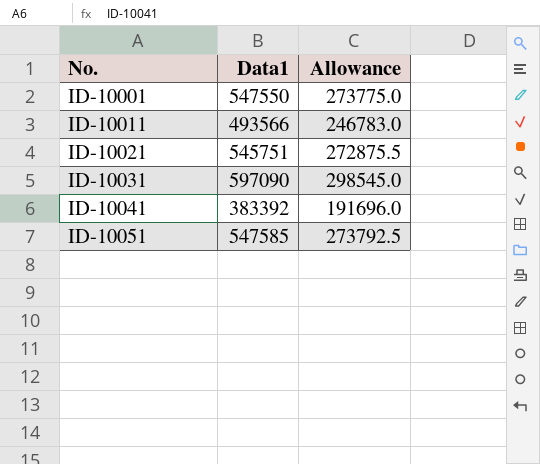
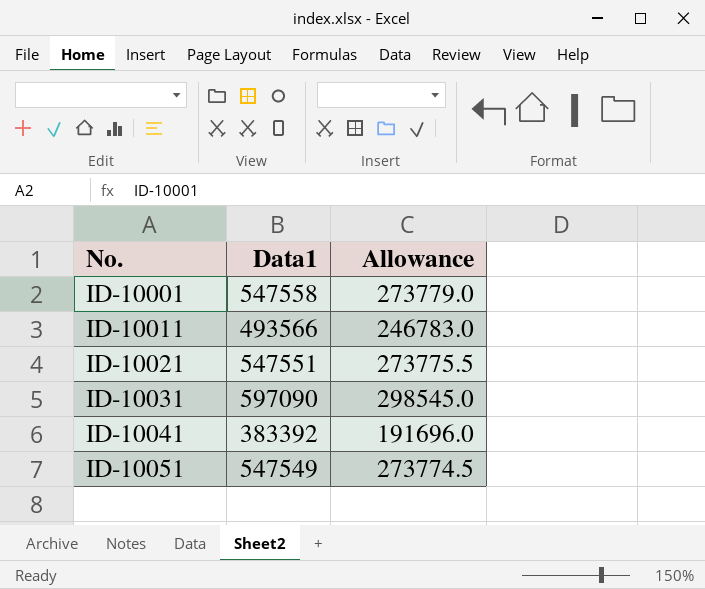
ID-10001 | Data1: 547550 -> 547558
ID-10001 | Allowance: 273775.0 -> 273779.0
ID-10021 | Data1: 545751 -> 547551
ID-10021 | Allowance: 272875.5 -> 273775.5
ID-10051 | Data1: 547585 -> 547549
ID-10051 | Allowance: 273792.5 -> 273774.5

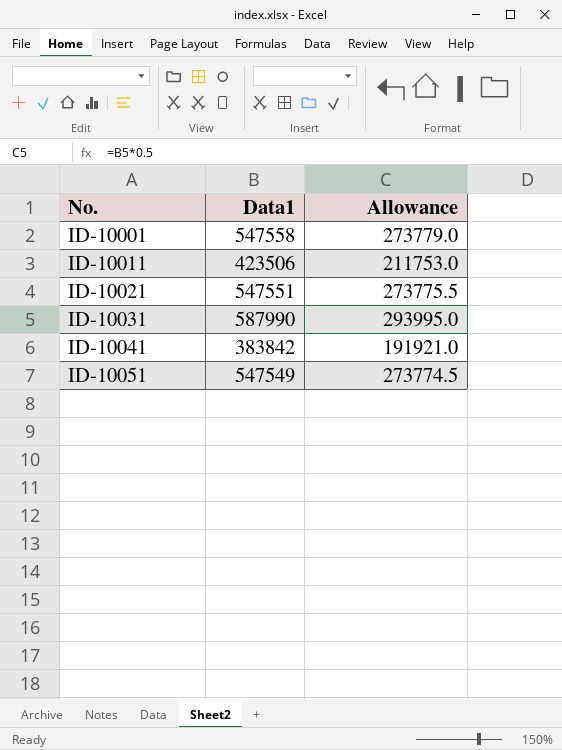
ID-10011 | Data1: 493566 -> 423506
ID-10011 | Allowance: 246783.0 -> 211753.0
ID-10031 | Data1: 597090 -> 587990
ID-10031 | Allowance: 298545.0 -> 293995.0
ID-10041 | Data1: 383392 -> 383842
ID-10041 | Allowance: 191696.0 -> 191921.0

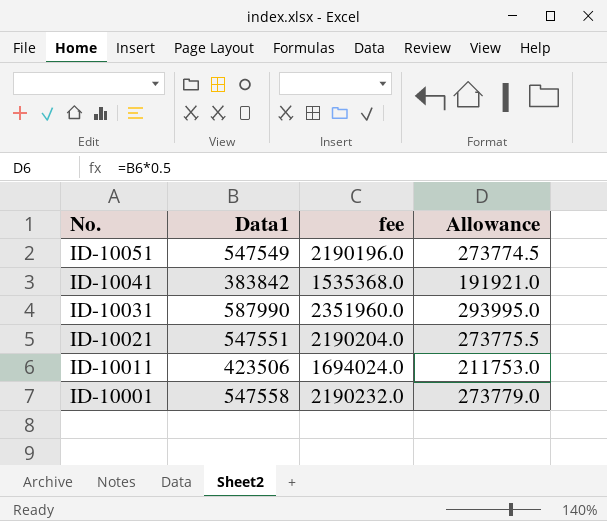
row order: No. ascending -> No. descending
column fee | formula: none -> [Data1] * 4

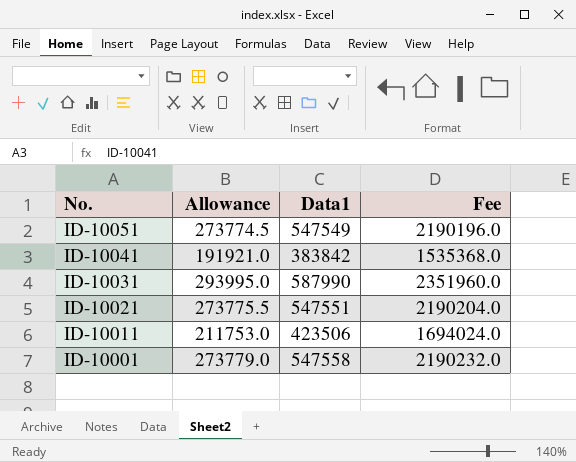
column Allowance | position: 4 -> 2
column name: fee -> Fee

